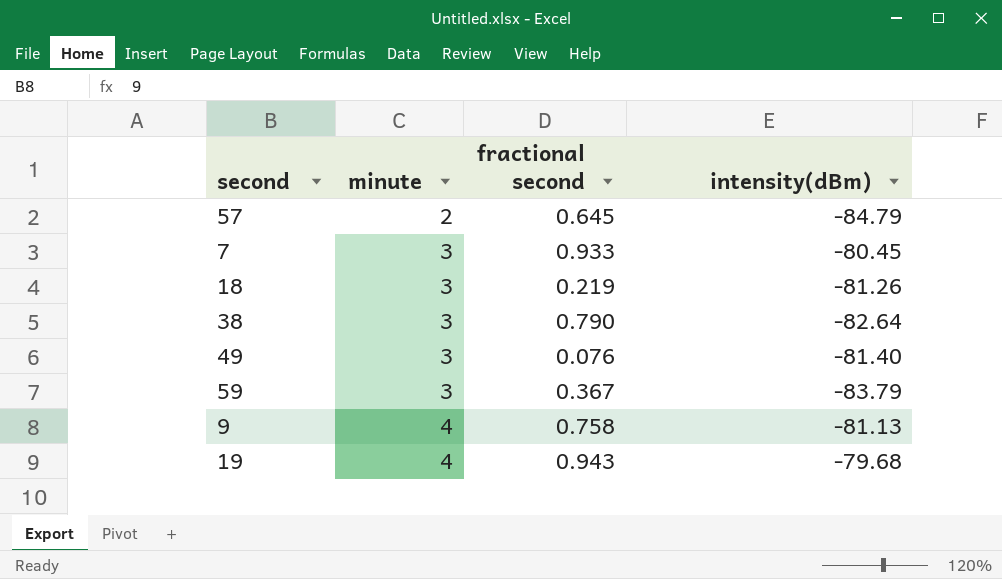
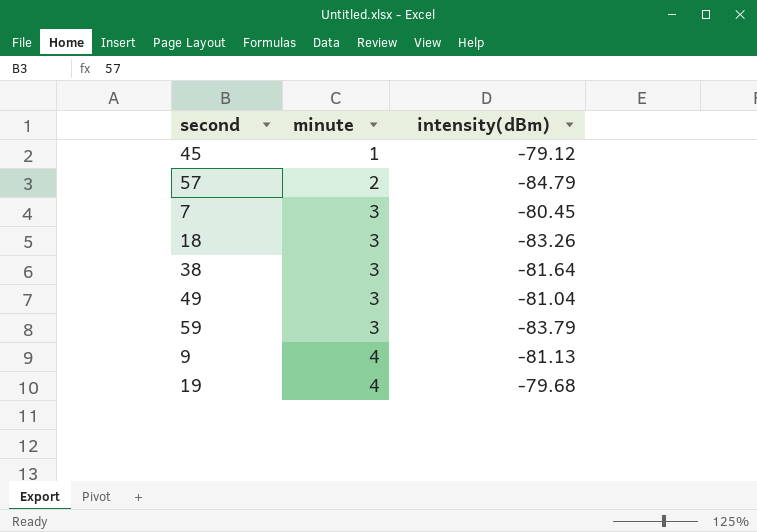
column fractional second | position: 3 -> none
row 45: none -> 1 | -79.12
18 | intensity(dBm): -81.26 -> -83.26
38 | intensity(dBm): -82.64 -> -81.64
49 | intensity(dBm): -81.40 -> -81.04

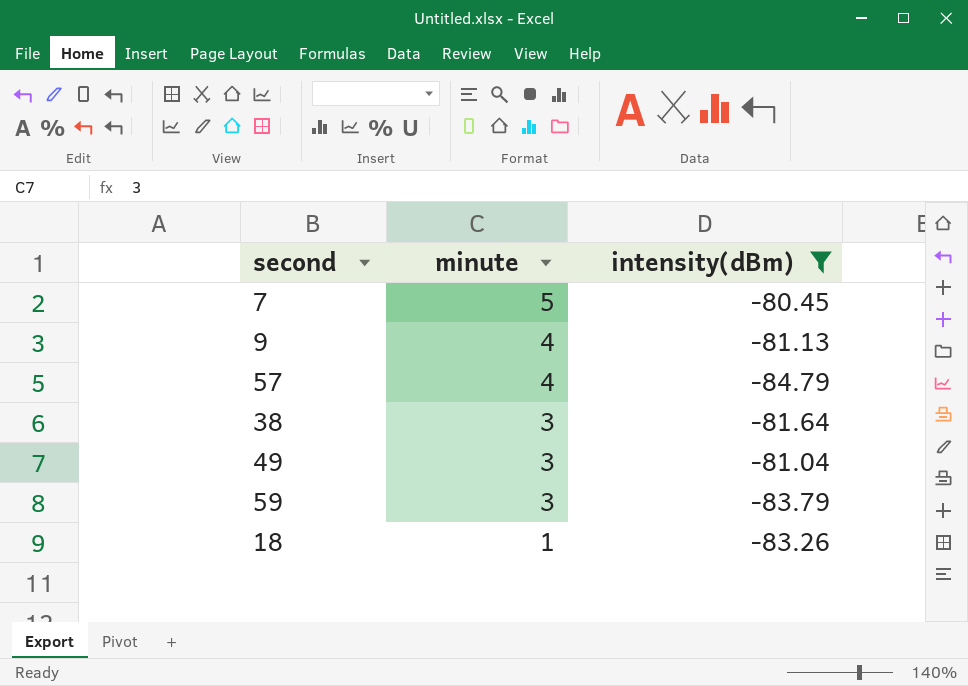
filter: none -> intensity(dBm) <= -80.45
row order: minute ascending -> minute descending
7 | minute: 3 -> 5
57 | minute: 2 -> 4
18 | minute: 3 -> 1

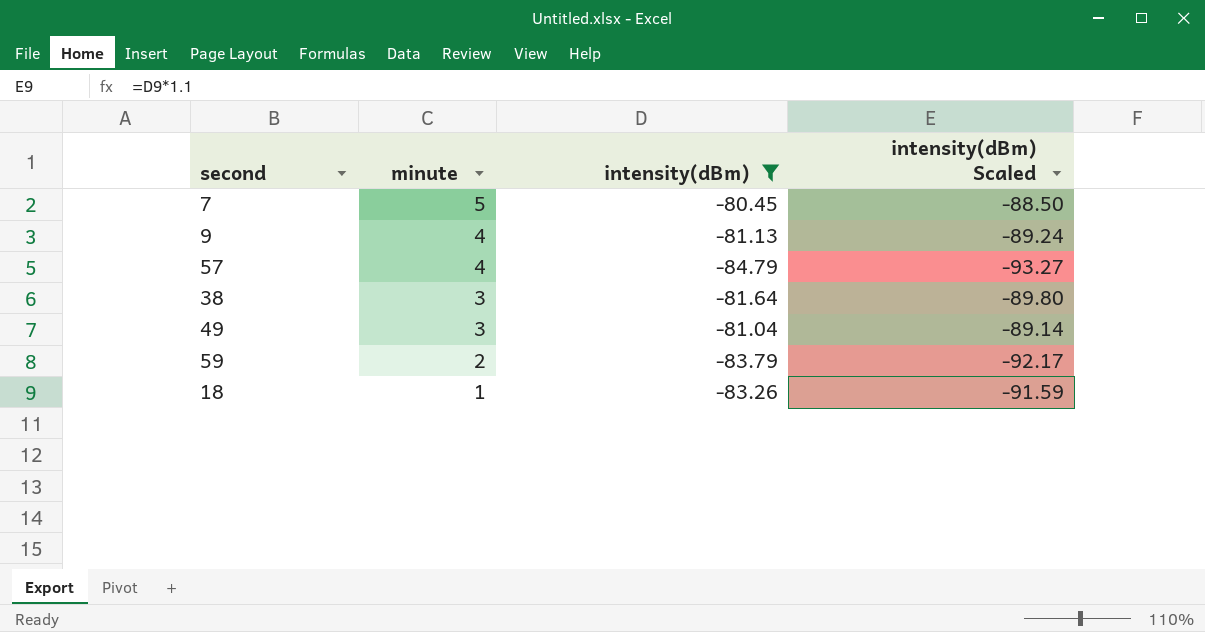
column intensity(dBm) Scaled | formula: none -> [intensity(dBm)] * 1.1
59 | minute: 3 -> 2

